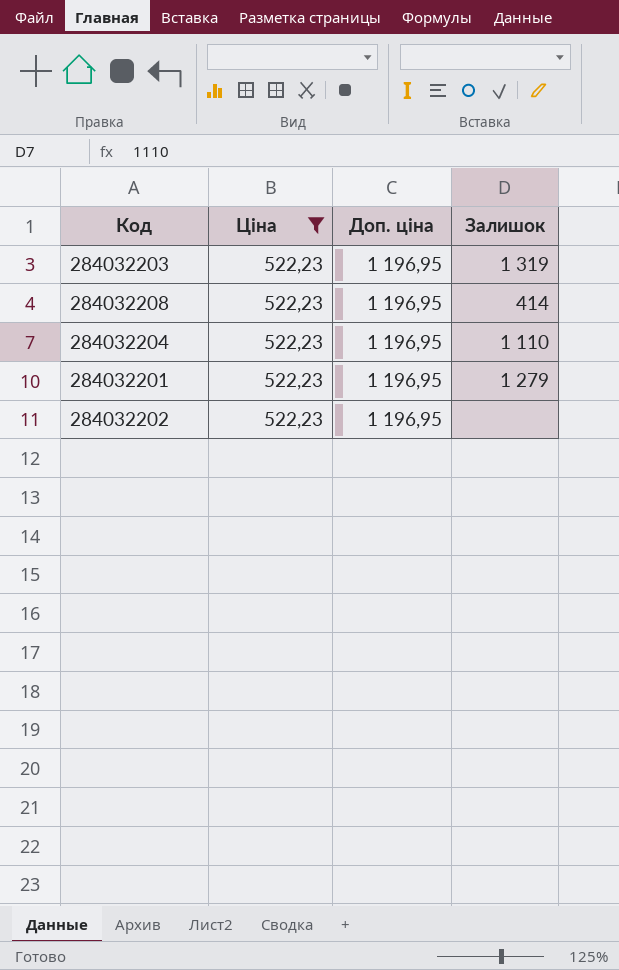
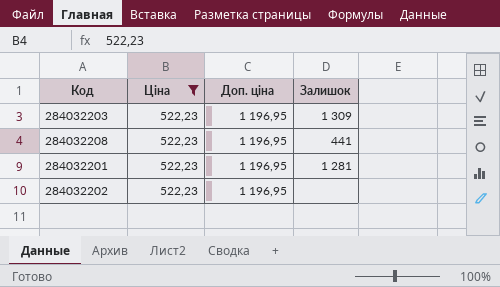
row 284032204: 522,23 | 1 196,95 | 1 110 -> none
284032203 | Залишок: 1 319 -> 1 309
284032208 | Залишок: 414 -> 441
284032201 | Залишок: 1 279 -> 1 281

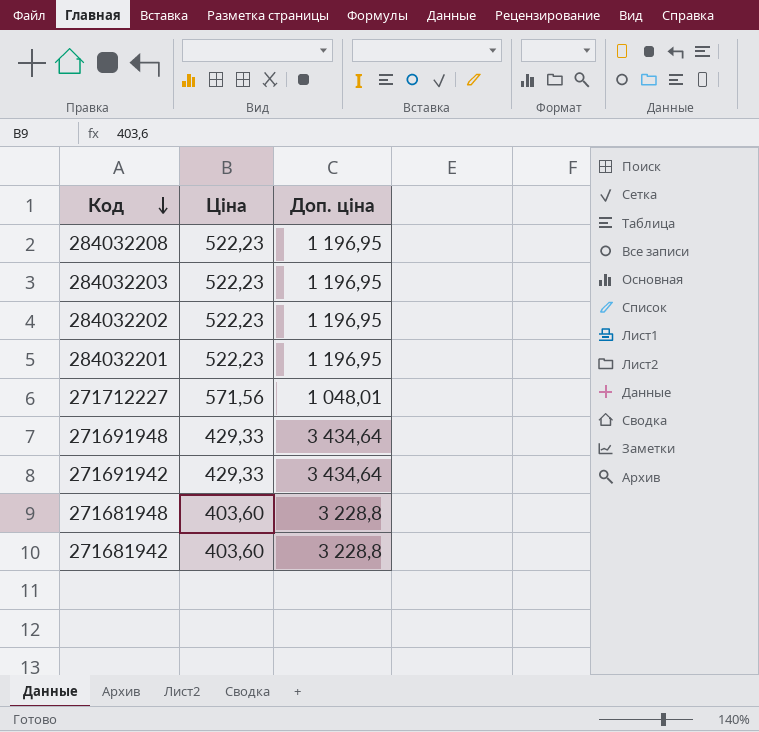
filter: Ціна = 522,23 -> none
row order: none -> Код descending
column Залишок | position: 4 -> none

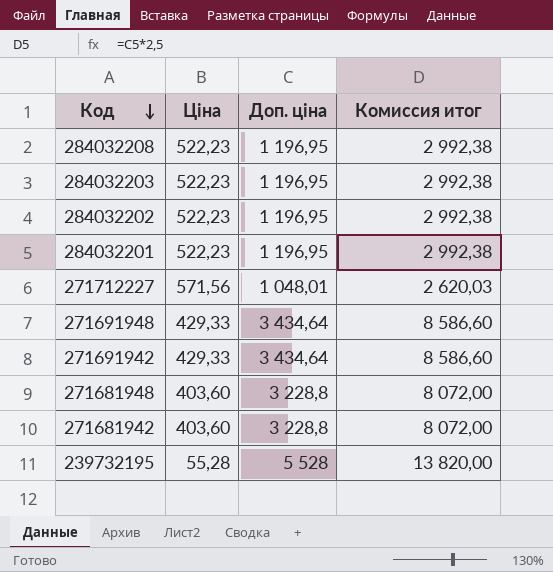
column Комиссия итог | formula: none -> [Доп. ціна] * 2,5
row 239732195: none -> 55,28 | 5 528 | 13 820,00

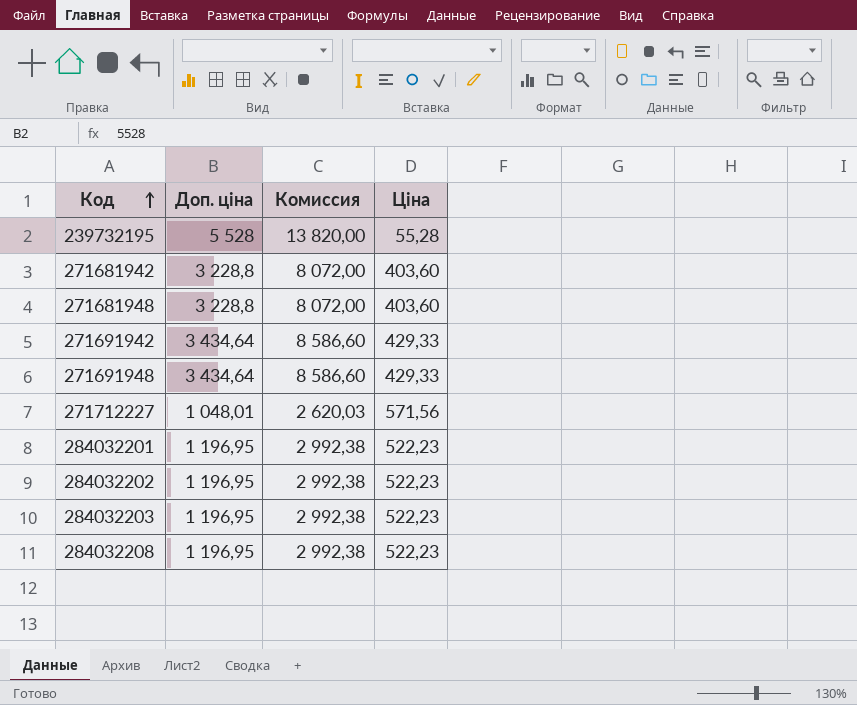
row order: Код descending -> Код ascending
column name: Комиссия итог -> Комиссия
column Ціна | position: 2 -> 4

